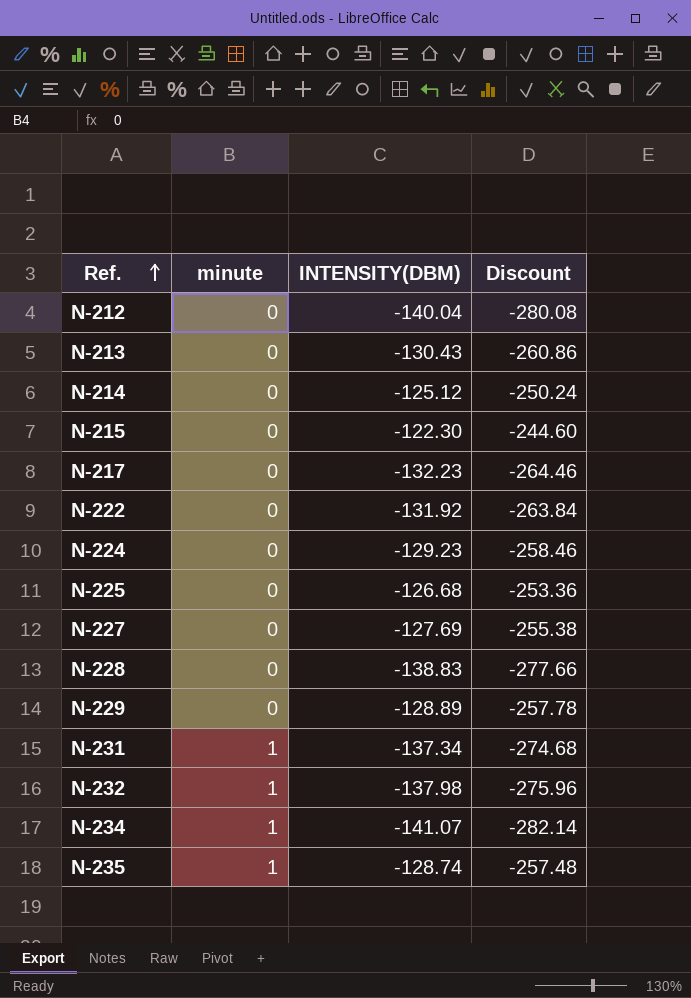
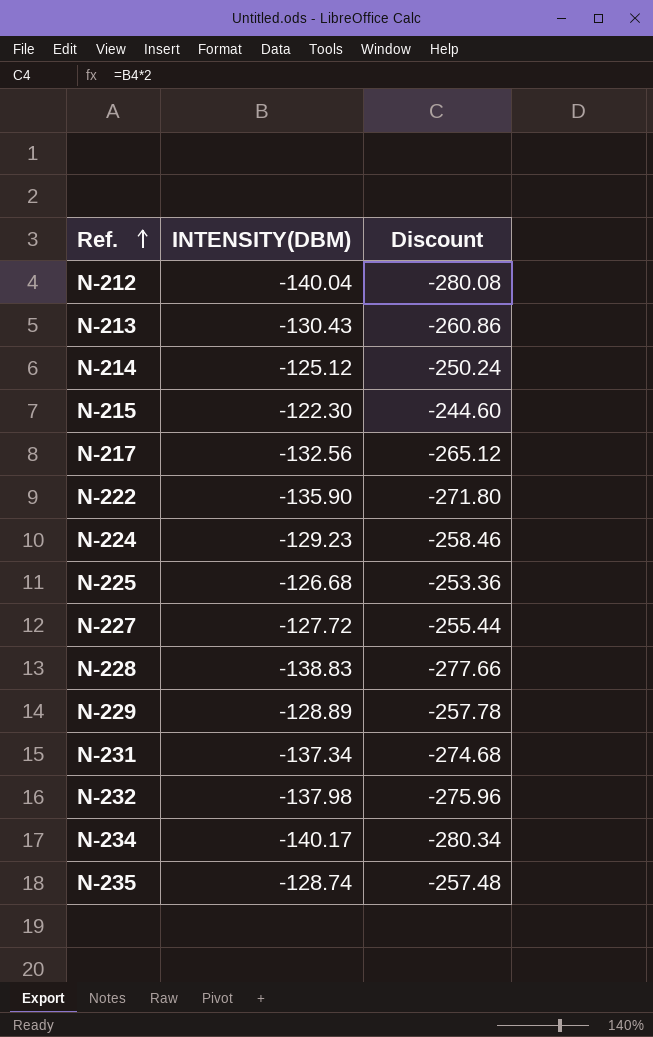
column minute | position: 2 -> none
N-217 | INTENSITY(DBM): -132.23 -> -132.56
N-217 | Discount: -264.46 -> -265.12
N-222 | INTENSITY(DBM): -131.92 -> -135.90
N-222 | Discount: -263.84 -> -271.80
N-227 | INTENSITY(DBM): -127.69 -> -127.72
N-227 | Discount: -255.38 -> -255.44
N-234 | INTENSITY(DBM): -141.07 -> -140.17
N-234 | Discount: -282.14 -> -280.34

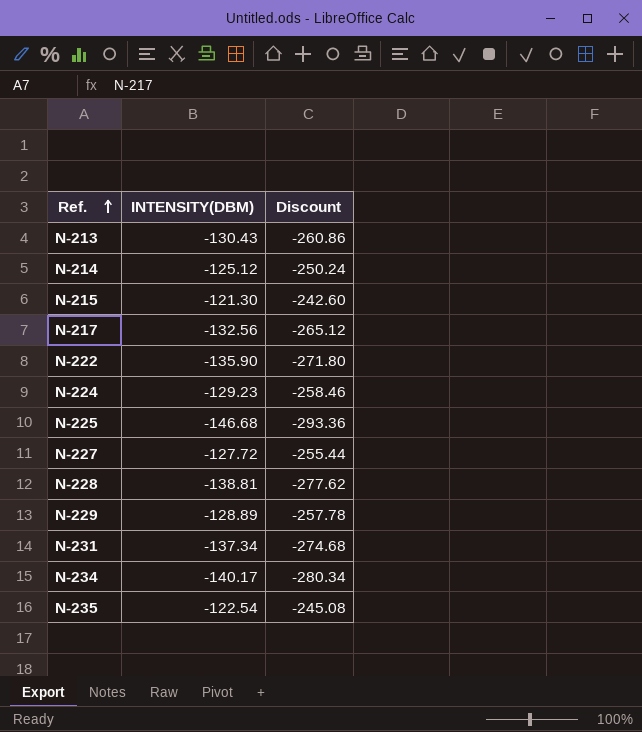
row N-212: -140.04 | -280.08 -> none
row N-232: -137.98 | -275.96 -> none
N-215 | INTENSITY(DBM): -122.30 -> -121.30
N-215 | Discount: -244.60 -> -242.60
N-225 | INTENSITY(DBM): -126.68 -> -146.68
N-225 | Discount: -253.36 -> -293.36
N-228 | INTENSITY(DBM): -138.83 -> -138.81
N-228 | Discount: -277.66 -> -277.62
N-235 | INTENSITY(DBM): -128.74 -> -122.54
N-235 | Discount: -257.48 -> -245.08

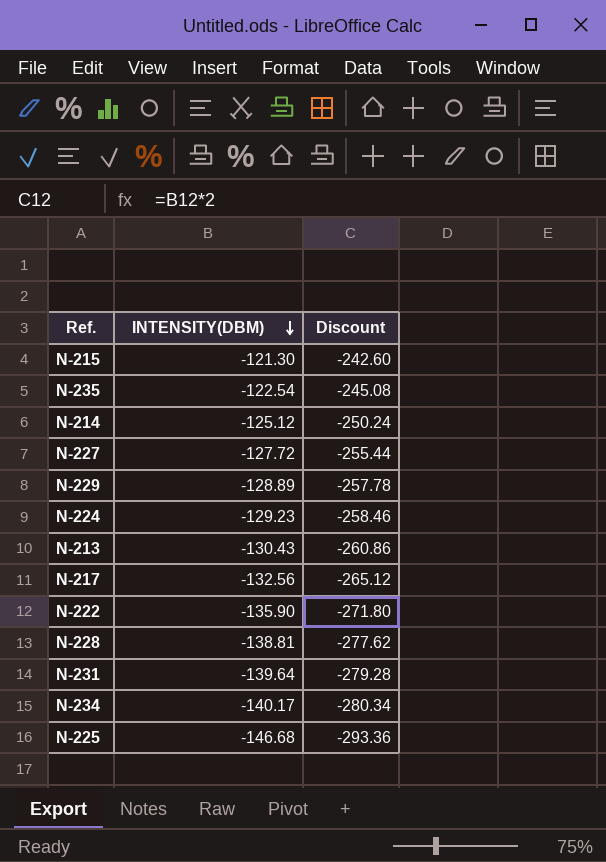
row order: Ref. ascending -> INTENSITY(DBM) descending
N-231 | INTENSITY(DBM): -137.34 -> -139.64
N-231 | Discount: -274.68 -> -279.28

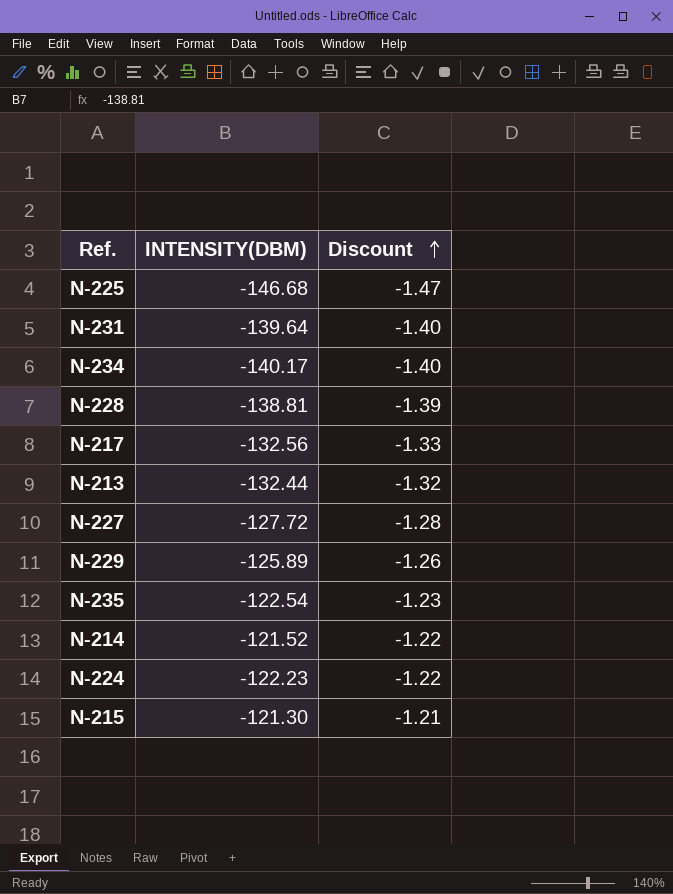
row order: INTENSITY(DBM) descending -> Discount ascending
column Discount | formula: [INTENSITY(DBM)] * 2 -> [INTENSITY(DBM)] * 0.01
row N-222: -135.90 | -271.80 -> none
N-213 | INTENSITY(DBM): -130.43 -> -132.44
N-229 | INTENSITY(DBM): -128.89 -> -125.89
N-214 | INTENSITY(DBM): -125.12 -> -121.52
N-224 | INTENSITY(DBM): -129.23 -> -122.23

